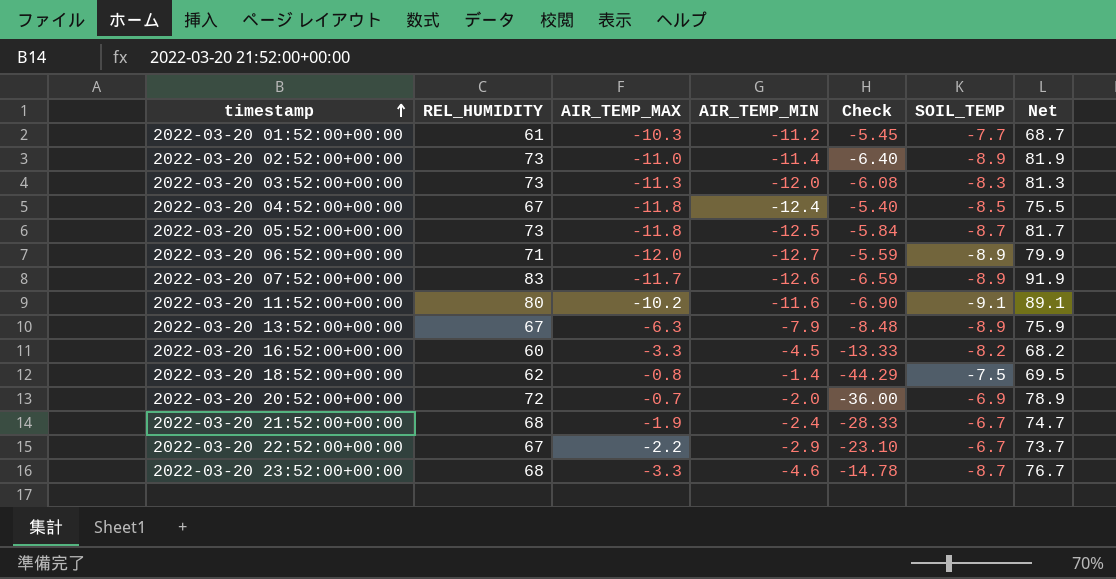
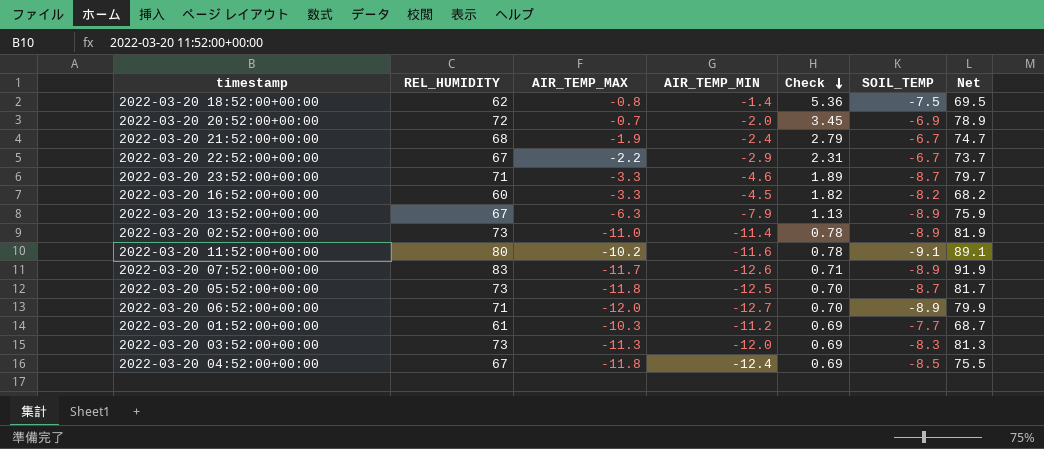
row order: timestamp ascending -> Check descending
column Check | formula: [REL_HUMIDITY] / [AIR_TEMP_MIN] -> [SOIL_TEMP] / [AIR_TEMP_MIN]
2022-03-20 23:52:00+00:00 | REL_HUMIDITY: 68 -> 71
2022-03-20 23:52:00+00:00 | Net: 76.7 -> 79.7

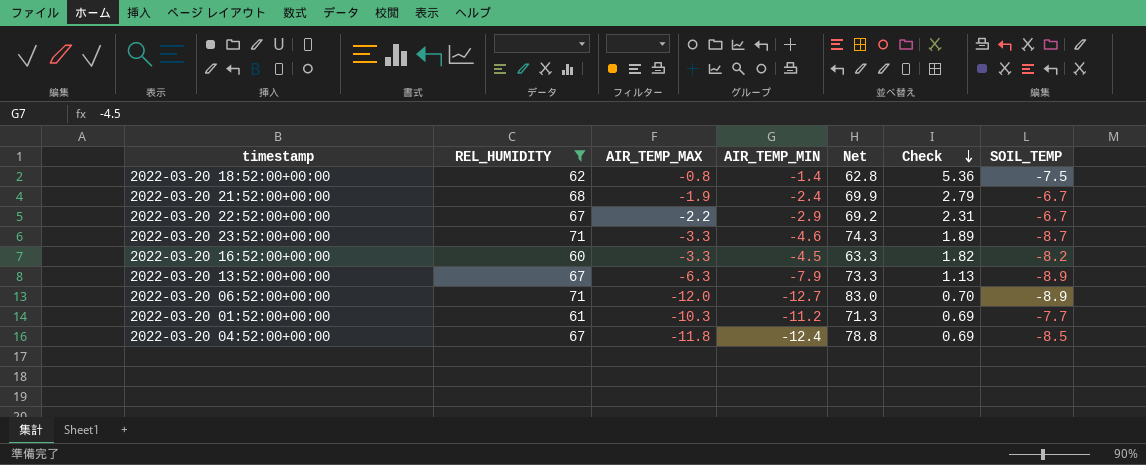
filter: none -> REL_HUMIDITY <= 71
column Net | formula: [REL_HUMIDITY] - [SOIL_TEMP] -> [REL_HUMIDITY] - [AIR_TEMP_MAX]
column Net | position: 7 -> 5

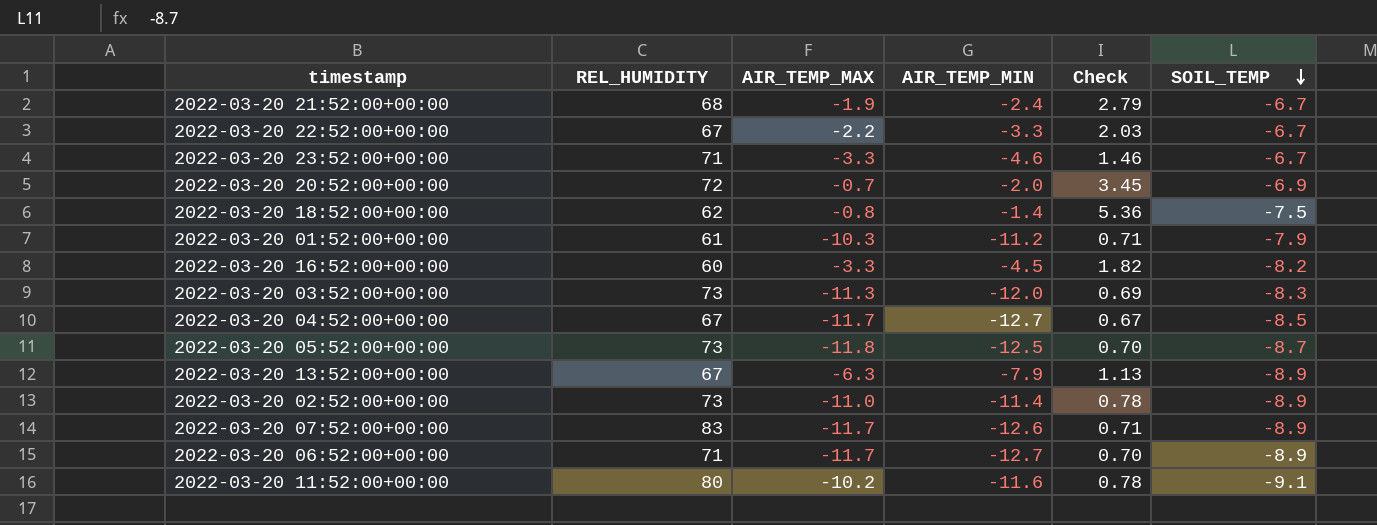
filter: REL_HUMIDITY <= 71 -> none
row order: Check descending -> SOIL_TEMP descending
column Net | formula: [REL_HUMIDITY] - [AIR_TEMP_MAX] -> none
2022-03-20 22:52:00+00:00 | AIR_TEMP_MIN: -2.9 -> -3.3
2022-03-20 22:52:00+00:00 | Check: 2.31 -> 2.03
2022-03-20 23:52:00+00:00 | Check: 1.89 -> 1.46
2022-03-20 23:52:00+00:00 | SOIL_TEMP: -8.7 -> -6.7
2022-03-20 01:52:00+00:00 | Check: 0.69 -> 0.71
2022-03-20 01:52:00+00:00 | SOIL_TEMP: -7.7 -> -7.9
2022-03-20 04:52:00+00:00 | AIR_TEMP_MAX: -11.8 -> -11.7
2022-03-20 04:52:00+00:00 | AIR_TEMP_MIN: -12.4 -> -12.7
2022-03-20 04:52:00+00:00 | Check: 0.69 -> 0.67
2022-03-20 06:52:00+00:00 | AIR_TEMP_MAX: -12.0 -> -11.7

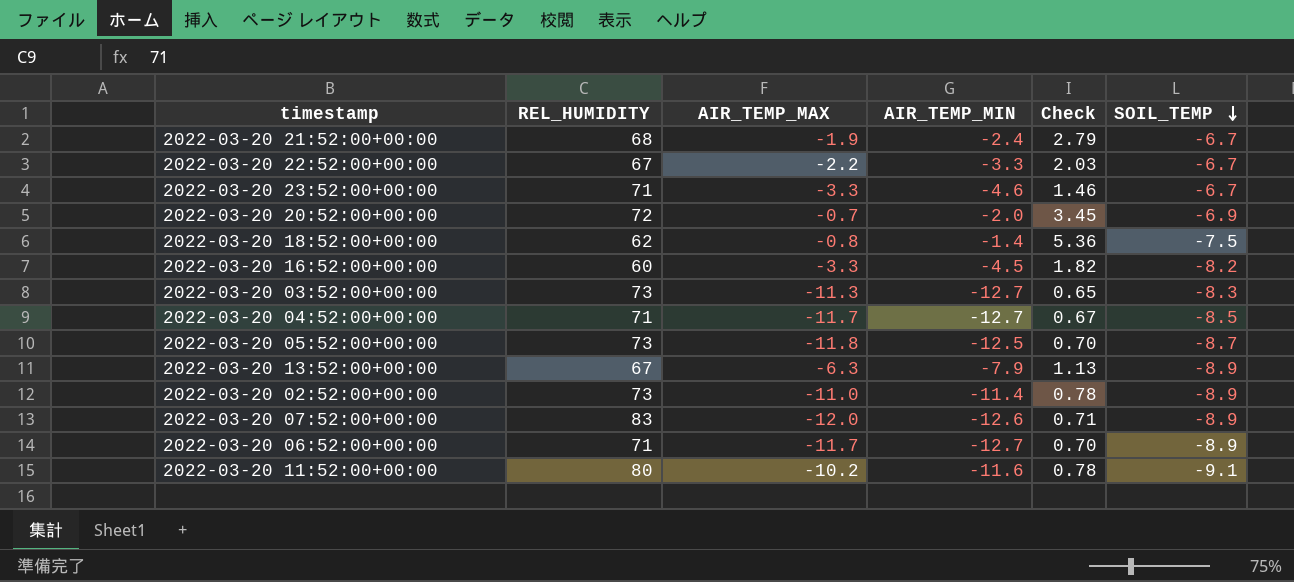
row 2022-03-20 01:52:00+00:00: 61 | -10.3 | -11.2 | 0.71 | -7.9 -> none
2022-03-20 03:52:00+00:00 | AIR_TEMP_MIN: -12.0 -> -12.7
2022-03-20 03:52:00+00:00 | Check: 0.69 -> 0.65
2022-03-20 04:52:00+00:00 | REL_HUMIDITY: 67 -> 71
2022-03-20 07:52:00+00:00 | AIR_TEMP_MAX: -11.7 -> -12.0

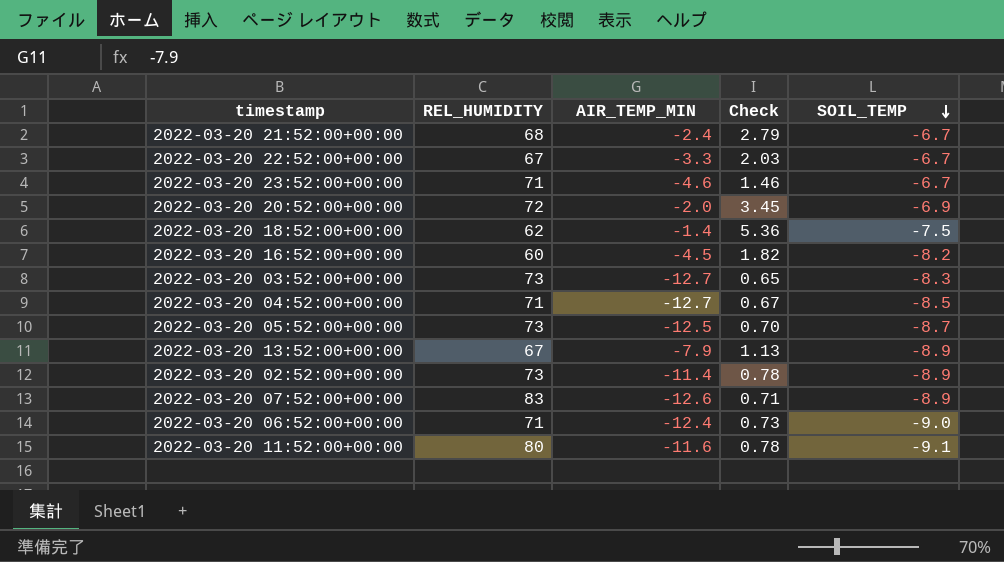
column AIR_TEMP_MAX | position: 3 -> none
2022-03-20 06:52:00+00:00 | AIR_TEMP_MIN: -12.7 -> -12.4
2022-03-20 06:52:00+00:00 | Check: 0.70 -> 0.73
2022-03-20 06:52:00+00:00 | SOIL_TEMP: -8.9 -> -9.0

